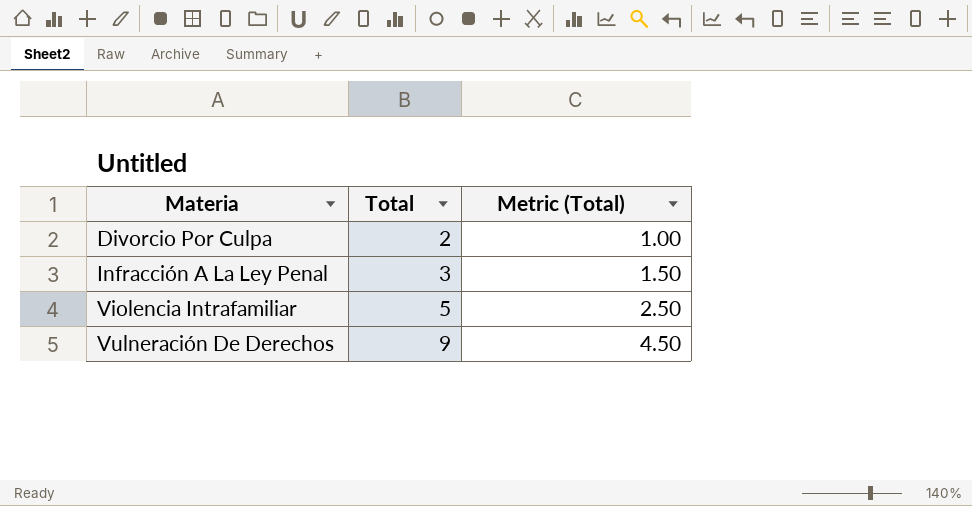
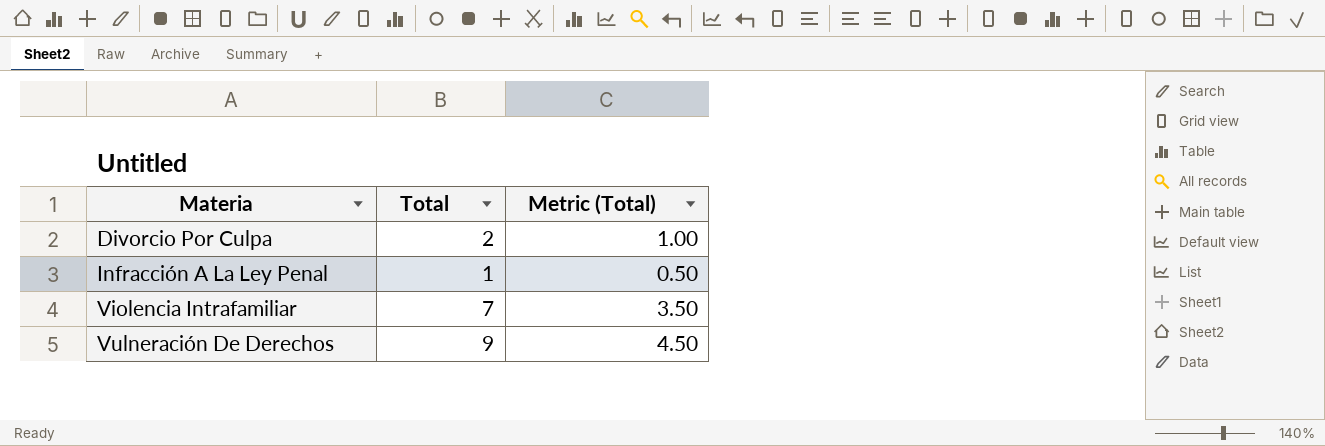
Infracción A La Ley Penal | Total: 3 -> 1
Infracción A La Ley Penal | Metric (Total): 1.50 -> 0.50
Violencia Intrafamiliar | Total: 5 -> 7
Violencia Intrafamiliar | Metric (Total): 2.50 -> 3.50

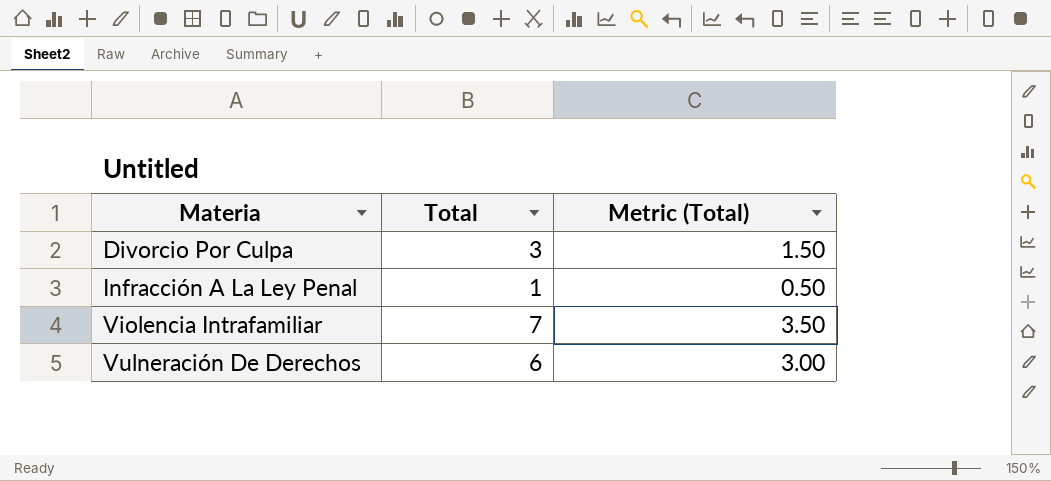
Divorcio Por Culpa | Total: 2 -> 3
Divorcio Por Culpa | Metric (Total): 1.00 -> 1.50
Vulneración De Derechos | Total: 9 -> 6
Vulneración De Derechos | Metric (Total): 4.50 -> 3.00

